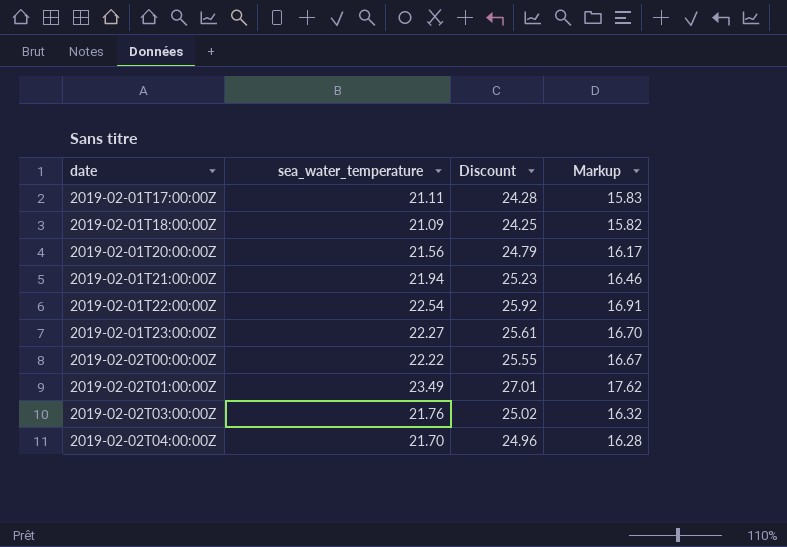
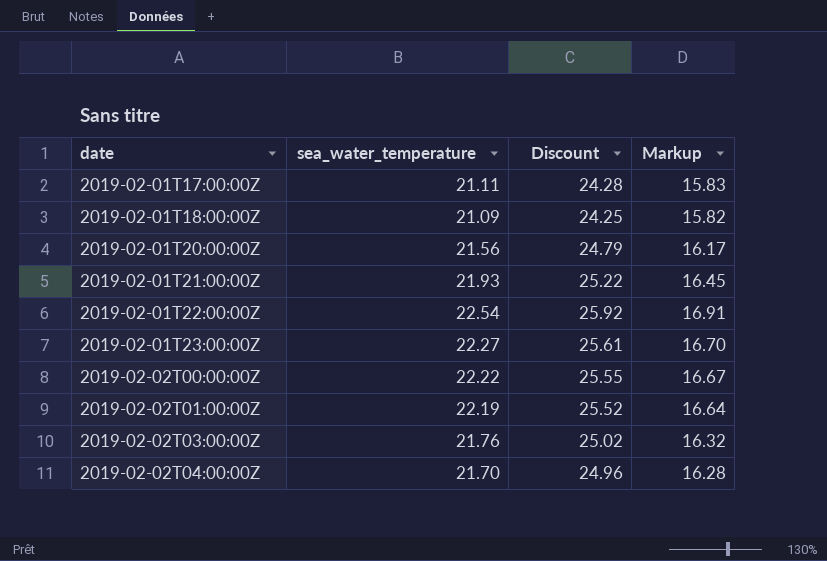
2019-02-01T21:00:00Z | sea_water_temperature: 21.94 -> 21.93
2019-02-01T21:00:00Z | Discount: 25.23 -> 25.22
2019-02-01T21:00:00Z | Markup: 16.46 -> 16.45
2019-02-02T01:00:00Z | sea_water_temperature: 23.49 -> 22.19
2019-02-02T01:00:00Z | Discount: 27.01 -> 25.52
2019-02-02T01:00:00Z | Markup: 17.62 -> 16.64

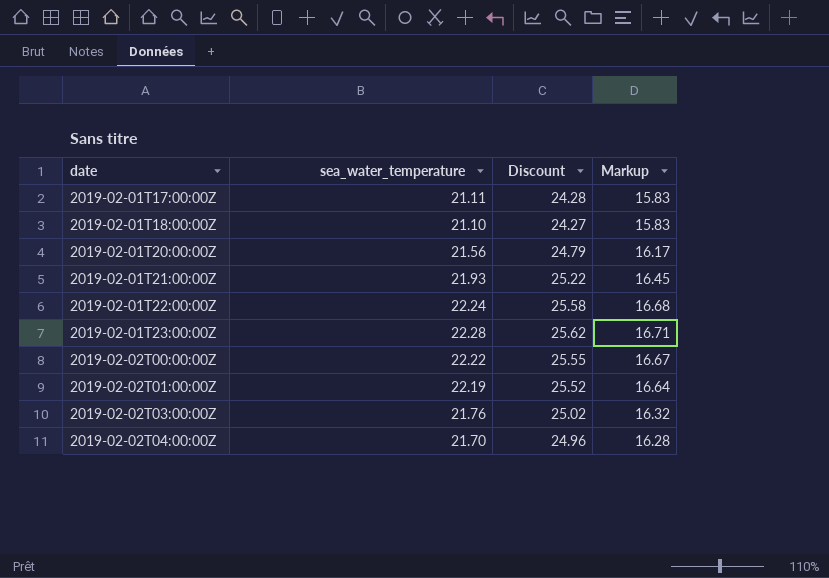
2019-02-01T18:00:00Z | sea_water_temperature: 21.09 -> 21.10
2019-02-01T18:00:00Z | Discount: 24.25 -> 24.27
2019-02-01T18:00:00Z | Markup: 15.82 -> 15.83
2019-02-01T22:00:00Z | sea_water_temperature: 22.54 -> 22.24
2019-02-01T22:00:00Z | Discount: 25.92 -> 25.58
2019-02-01T22:00:00Z | Markup: 16.91 -> 16.68
2019-02-01T23:00:00Z | sea_water_temperature: 22.27 -> 22.28
2019-02-01T23:00:00Z | Discount: 25.61 -> 25.62
2019-02-01T23:00:00Z | Markup: 16.70 -> 16.71

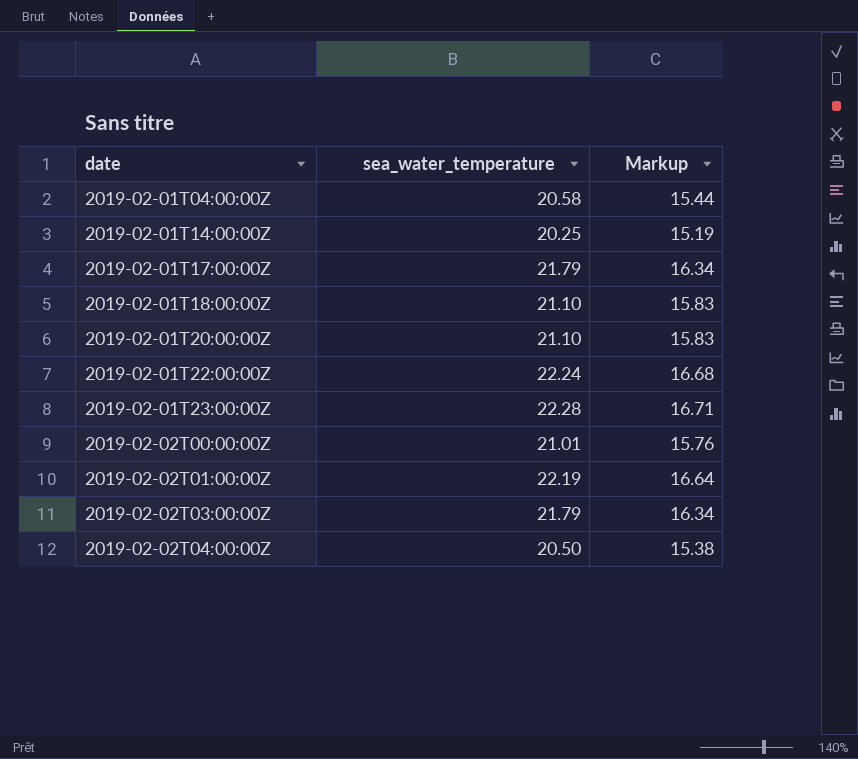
column Discount | formula: [sea_water_temperature] * 1.15 -> none
row 2019-02-01T21:00:00Z: 21.93 | 25.22 | 16.45 -> none
row 2019-02-01T04:00:00Z: none -> 20.58 | 15.44
row 2019-02-01T14:00:00Z: none -> 20.25 | 15.19
2019-02-01T17:00:00Z | sea_water_temperature: 21.11 -> 21.79
2019-02-01T17:00:00Z | Markup: 15.83 -> 16.34
2019-02-01T20:00:00Z | sea_water_temperature: 21.56 -> 21.10
2019-02-01T20:00:00Z | Markup: 16.17 -> 15.83
2019-02-02T00:00:00Z | sea_water_temperature: 22.22 -> 21.01
2019-02-02T00:00:00Z | Markup: 16.67 -> 15.76
2019-02-02T03:00:00Z | sea_water_temperature: 21.76 -> 21.79
2019-02-02T03:00:00Z | Markup: 16.32 -> 16.34
2019-02-02T04:00:00Z | sea_water_temperature: 21.70 -> 20.50
2019-02-02T04:00:00Z | Markup: 16.28 -> 15.38

